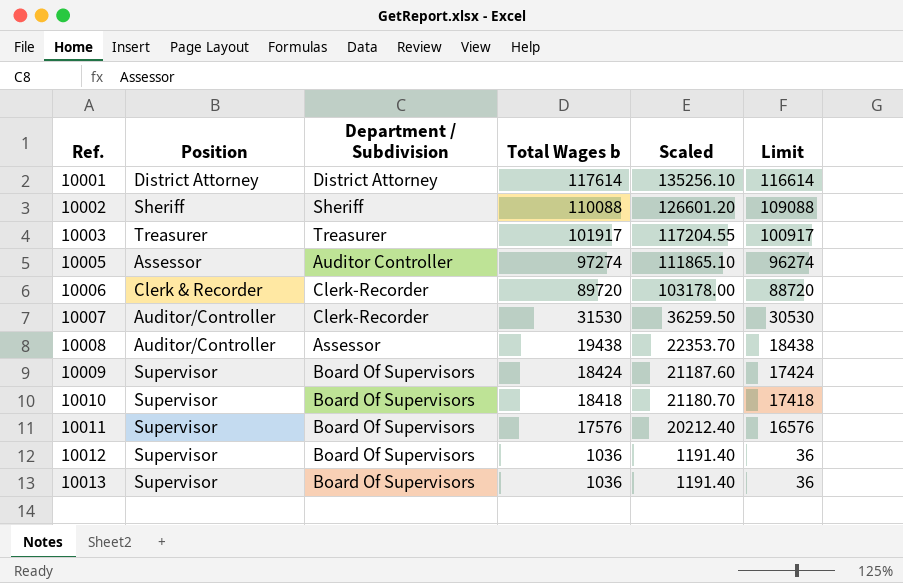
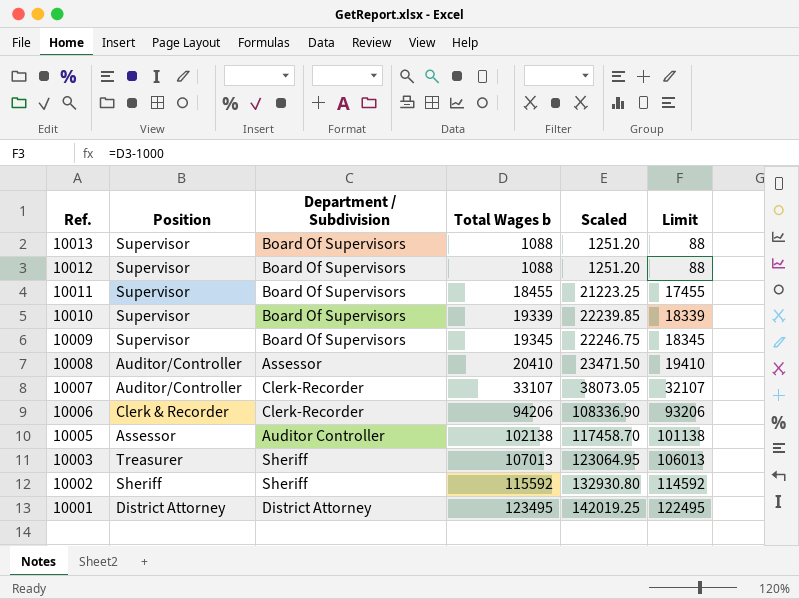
row order: Ref. ascending -> Ref. descending
10013 | Total Wages b: 1036 -> 1088
10013 | Scaled: 1191.40 -> 1251.20
10013 | Limit: 36 -> 88
10012 | Total Wages b: 1036 -> 1088
10012 | Scaled: 1191.40 -> 1251.20
10012 | Limit: 36 -> 88
10011 | Total Wages b: 17576 -> 18455
10011 | Scaled: 20212.40 -> 21223.25
10011 | Limit: 16576 -> 17455
10010 | Total Wages b: 18418 -> 19339
10010 | Scaled: 21180.70 -> 22239.85
10010 | Limit: 17418 -> 18339
10009 | Total Wages b: 18424 -> 19345
10009 | Scaled: 21187.60 -> 22246.75
10009 | Limit: 17424 -> 18345
10008 | Total Wages b: 19438 -> 20410
10008 | Scaled: 22353.70 -> 23471.50
10008 | Limit: 18438 -> 19410
10007 | Total Wages b: 31530 -> 33107
10007 | Scaled: 36259.50 -> 38073.05
10007 | Limit: 30530 -> 32107
10006 | Total Wages b: 89720 -> 94206
10006 | Scaled: 103178.00 -> 108336.90
10006 | Limit: 88720 -> 93206
10005 | Total Wages b: 97274 -> 102138
10005 | Scaled: 111865.10 -> 117458.70
10005 | Limit: 96274 -> 101138
10003 | Department / Subdivision: Treasurer -> Sheriff
10003 | Total Wages b: 101917 -> 107013
10003 | Scaled: 117204.55 -> 123064.95
10003 | Limit: 100917 -> 106013
10002 | Total Wages b: 110088 -> 115592
10002 | Scaled: 126601.20 -> 132930.80
10002 | Limit: 109088 -> 114592
10001 | Total Wages b: 117614 -> 123495
10001 | Scaled: 135256.10 -> 142019.25
10001 | Limit: 116614 -> 122495

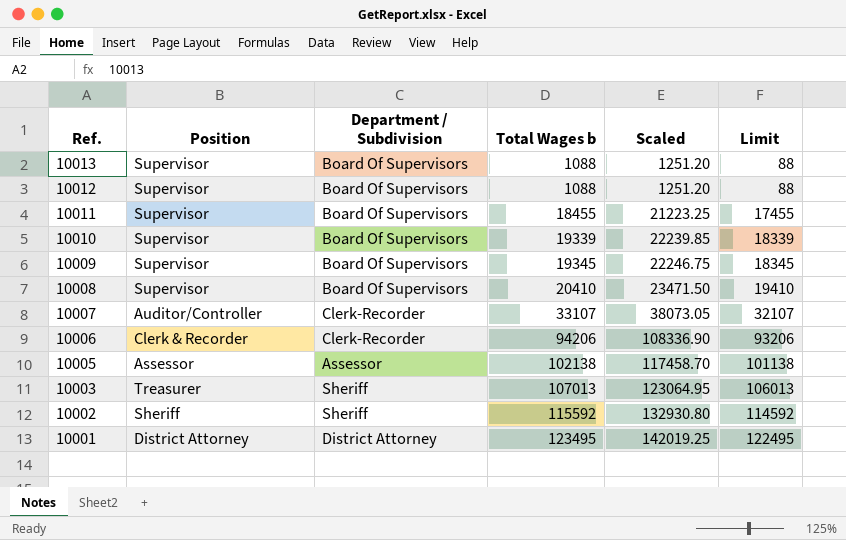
10008 | Position: Auditor/Controller -> Supervisor
10008 | Department / Subdivision: Assessor -> Board Of Supervisors
10005 | Department / Subdivision: Auditor Controller -> Assessor

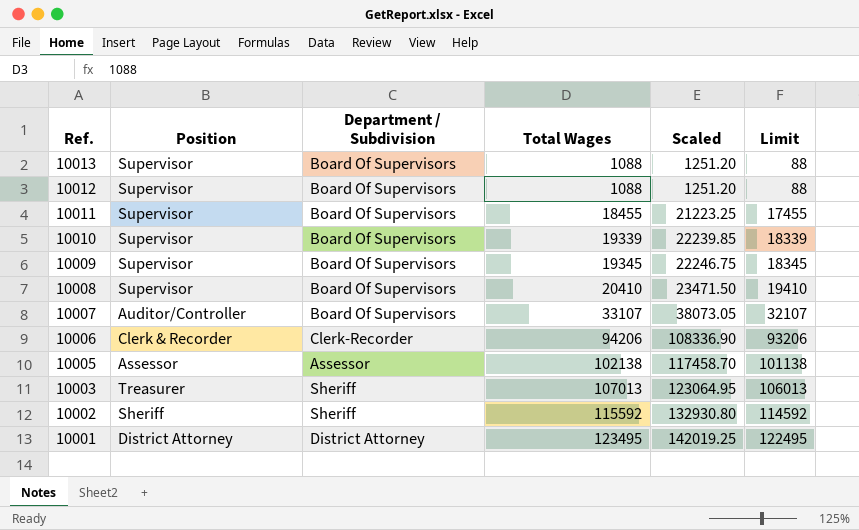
column name: Total Wages b -> Total Wages
10007 | Department / Subdivision: Clerk-Recorder -> Board Of Supervisors

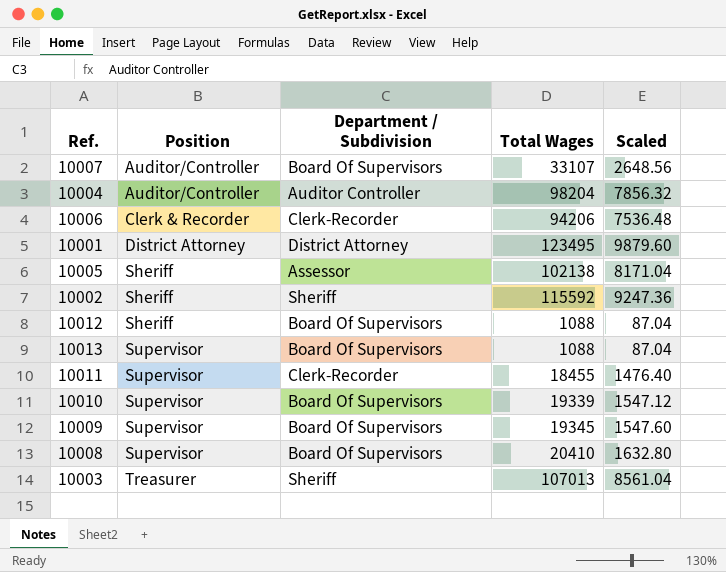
row order: Ref. descending -> Position ascending
column Limit | formula: [Total Wages] - 1000 -> none
column Scaled | formula: [Total Wages] * 1.15 -> [Total Wages] * 0.08
row 10004: none -> Auditor/Controller | Auditor Controller | 98204 | 7856.32
10005 | Position: Assessor -> Sheriff
10012 | Position: Supervisor -> Sheriff
10011 | Department / Subdivision: Board Of Supervisors -> Clerk-Recorder

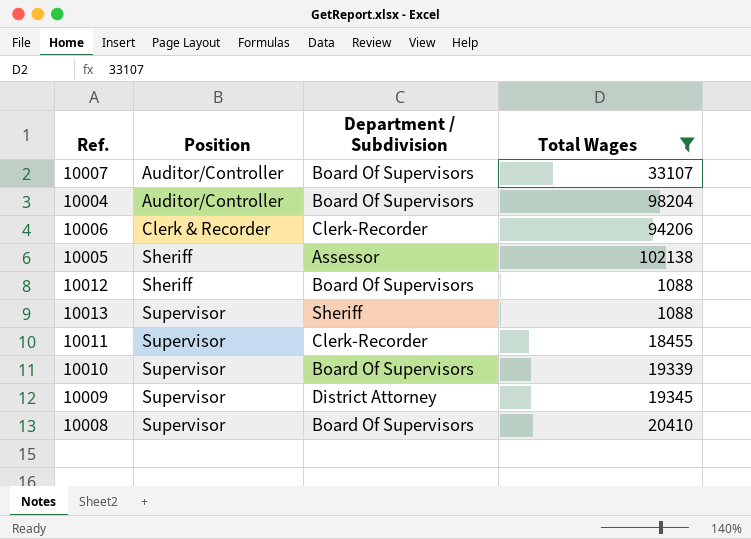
filter: none -> Total Wages <= 102138
column Scaled | formula: [Total Wages] * 0.08 -> none
10004 | Department / Subdivision: Auditor Controller -> Board Of Supervisors
10013 | Department / Subdivision: Board Of Supervisors -> Sheriff
10009 | Department / Subdivision: Board Of Supervisors -> District Attorney

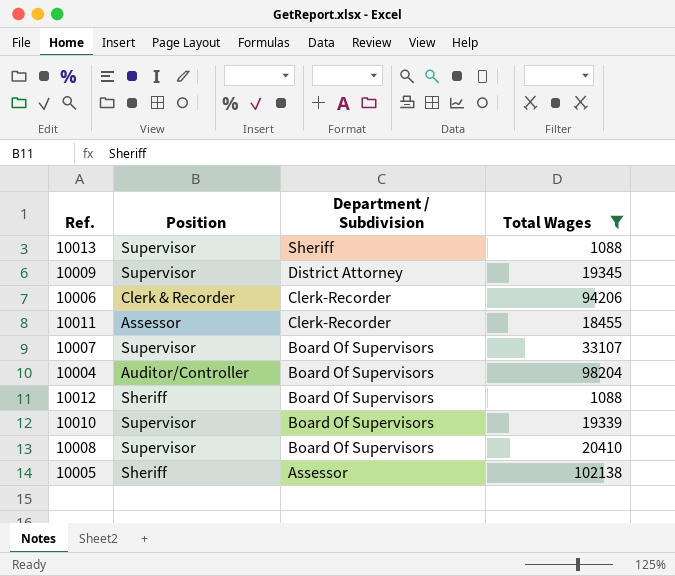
row order: Position ascending -> Department / Subdivision descending
10011 | Position: Supervisor -> Assessor
10007 | Position: Auditor/Controller -> Supervisor

